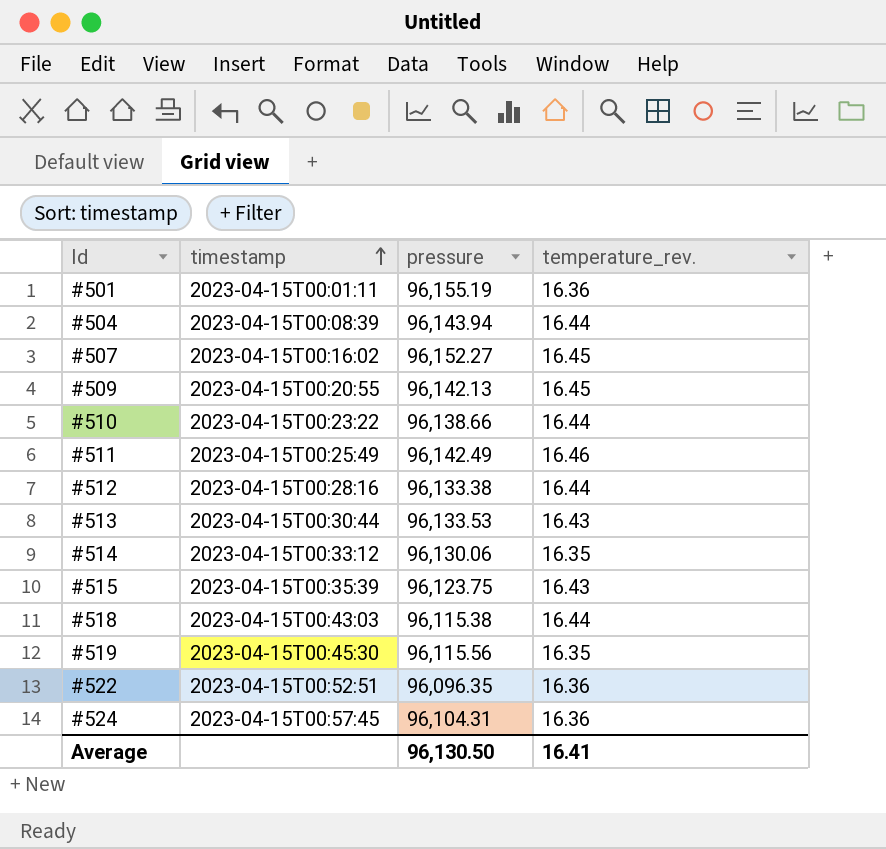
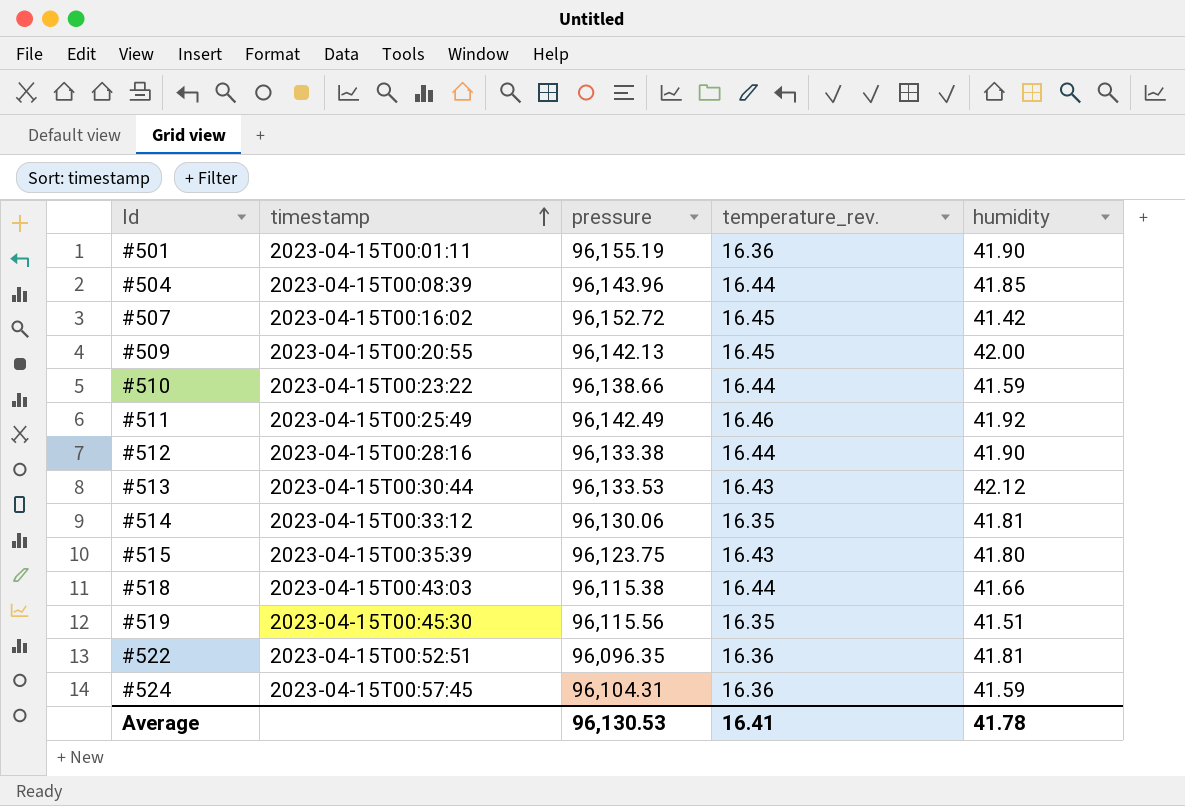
column humidity | position: none -> 5
#504 | pressure: 96,143.94 -> 96,143.96
#507 | pressure: 96,152.27 -> 96,152.72
Average | pressure: 96,130.50 -> 96,130.53

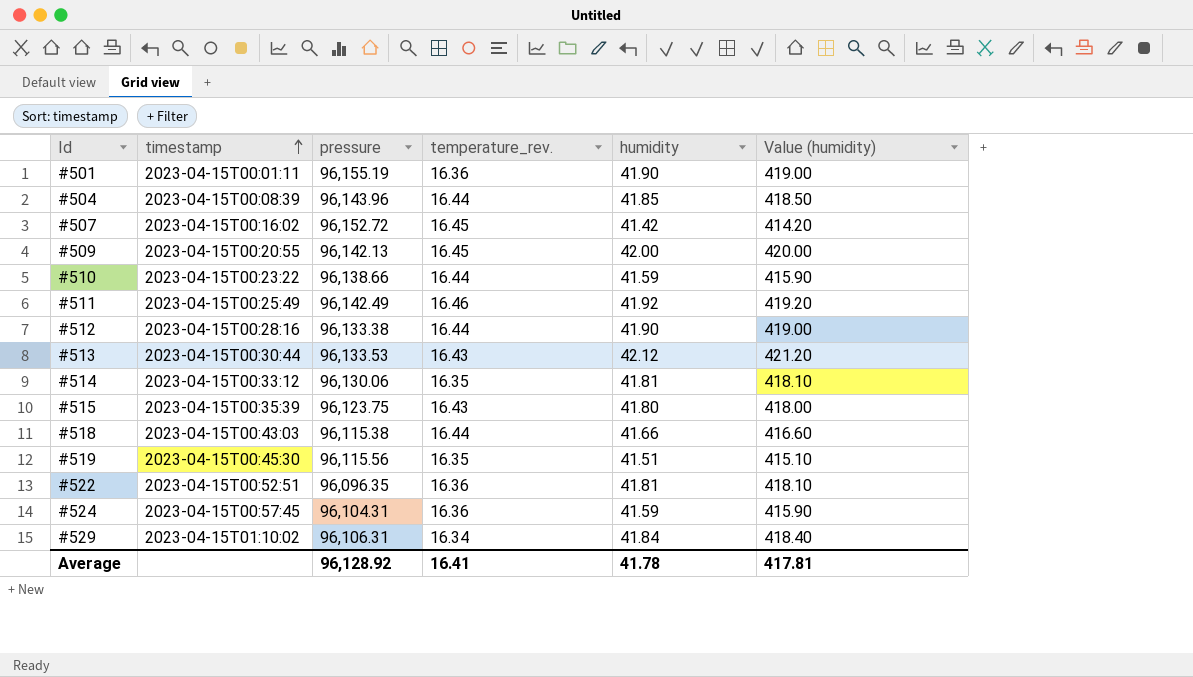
column Value (humidity) | formula: none -> [humidity] * 10
row #529: none -> 2023-04-15T01:10:02 | 96,106.31 | 16.34 | 41.84 | 418.40
Average | pressure: 96,130.53 -> 96,128.92

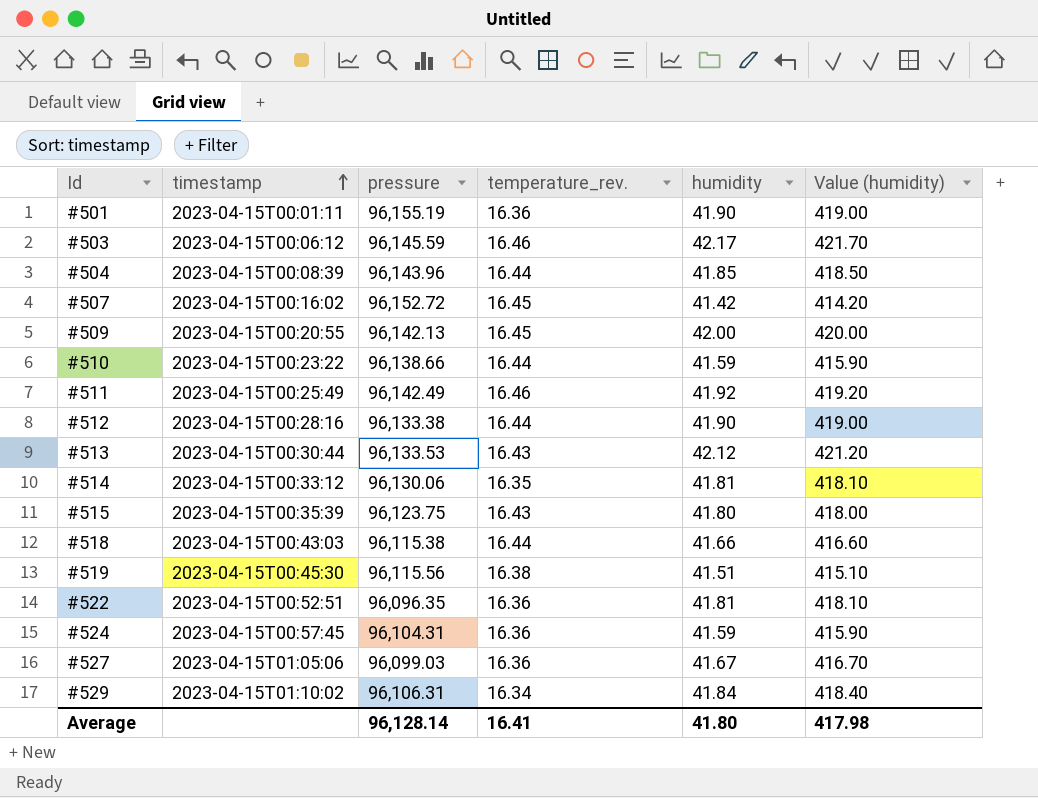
row #503: none -> 2023-04-15T00:06:12 | 96,145.59 | 16.46 | 42.17 | 421.70
#519 | temperature_rev.: 16.35 -> 16.38
row #527: none -> 2023-04-15T01:05:06 | 96,099.03 | 16.36 | 41.67 | 416.70
Average | pressure: 96,128.92 -> 96,128.14
Average | humidity: 41.78 -> 41.80
Average | Value (humidity): 417.81 -> 417.98

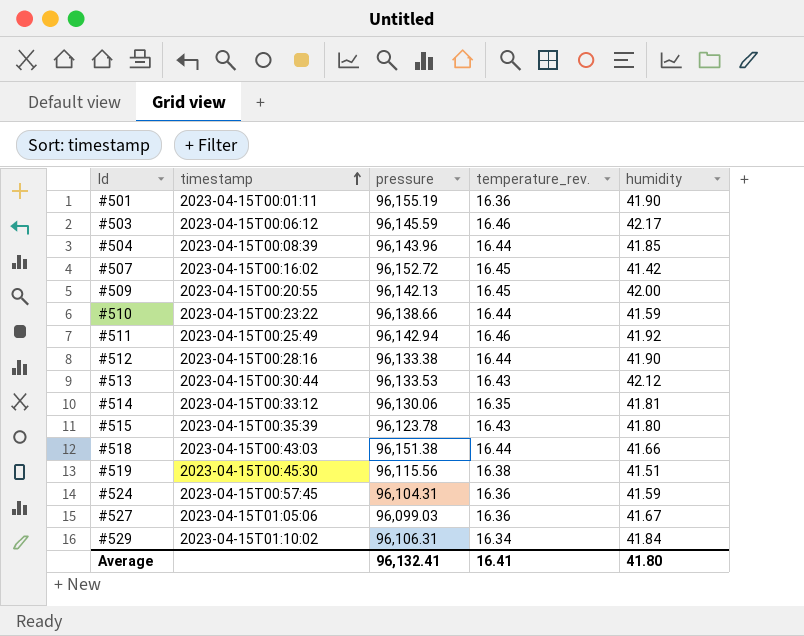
column Value (humidity) | formula: [humidity] * 10 -> none
row #522: 2023-04-15T00:52:51 | 96,096.35 | 16.36 | 41.81 | 418.10 -> none
#511 | pressure: 96,142.49 -> 96,142.94
#515 | pressure: 96,123.75 -> 96,123.78
#518 | pressure: 96,115.38 -> 96,151.38
Average | pressure: 96,128.14 -> 96,132.41

